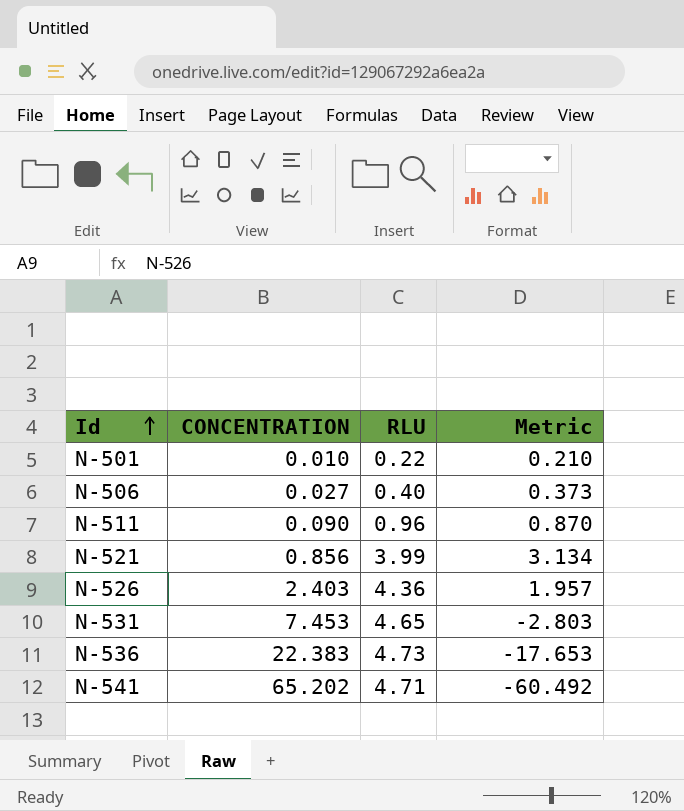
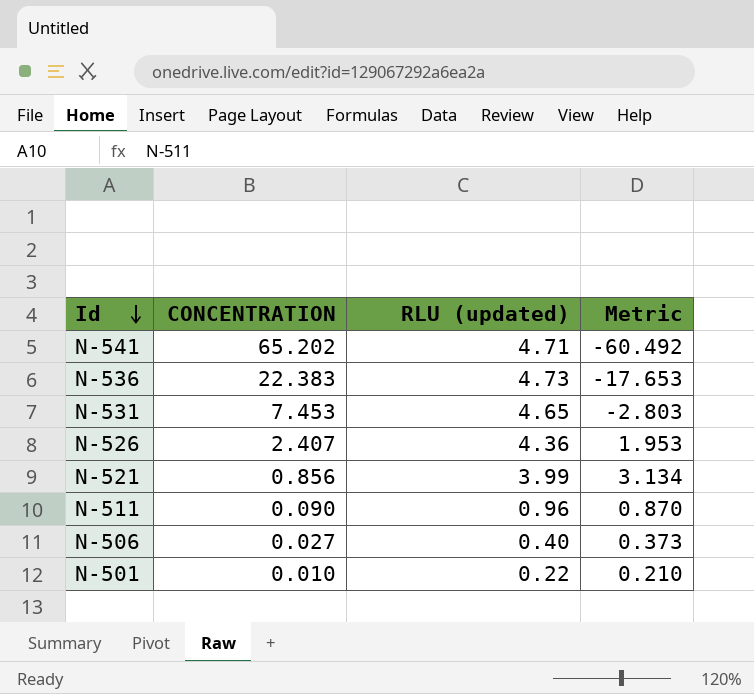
row order: Id ascending -> Id descending
column name: RLU -> RLU (updated)
N-526 | CONCENTRATION: 2.403 -> 2.407
N-526 | Metric: 1.957 -> 1.953

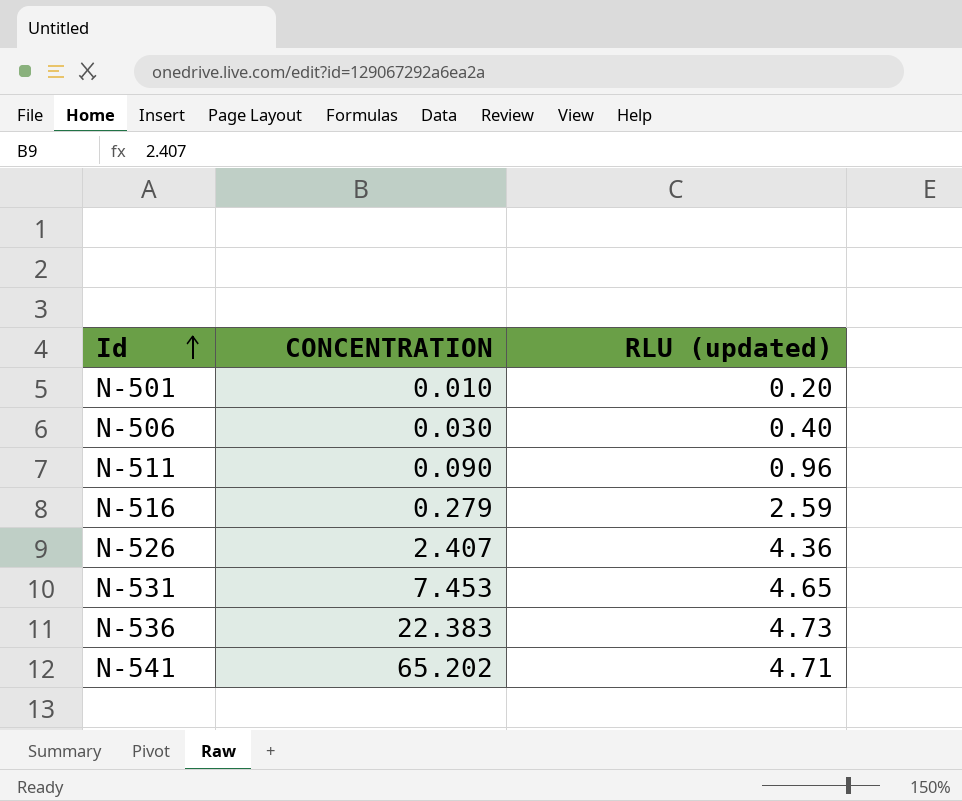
row order: Id descending -> Id ascending
column Metric | formula: [RLU (updated)] - [CONCENTRATION] -> none
row N-521: 0.856 | 3.99 | 3.134 -> none
N-501 | RLU (updated): 0.22 -> 0.20
N-506 | CONCENTRATION: 0.027 -> 0.030
row N-516: none -> 0.279 | 2.59

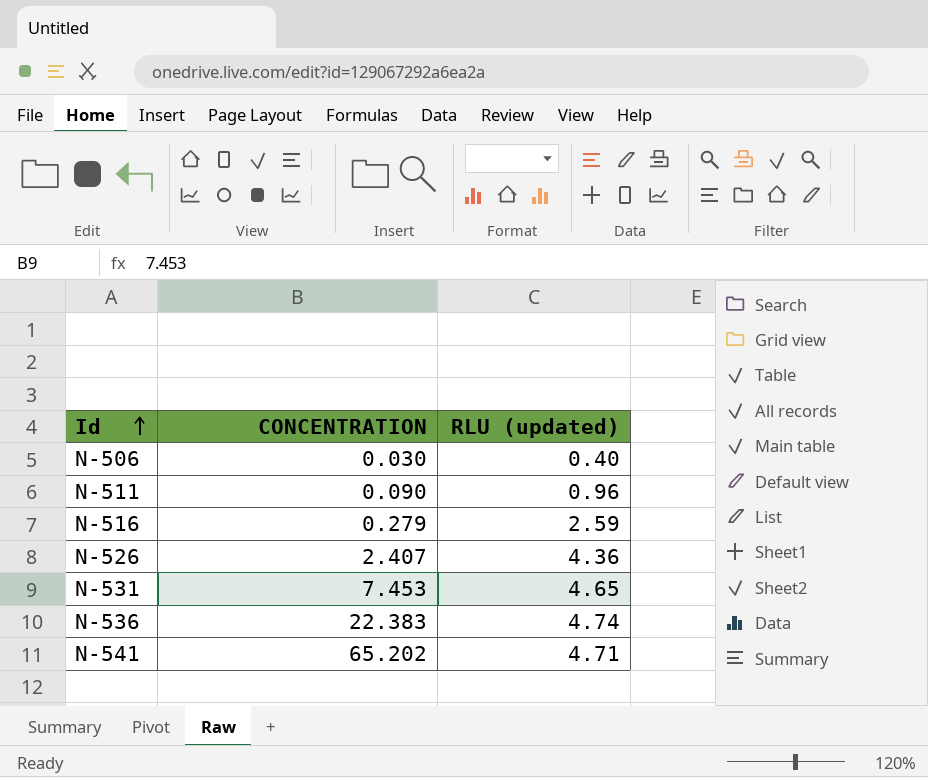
row N-501: 0.010 | 0.20 -> none
N-536 | RLU (updated): 4.73 -> 4.74

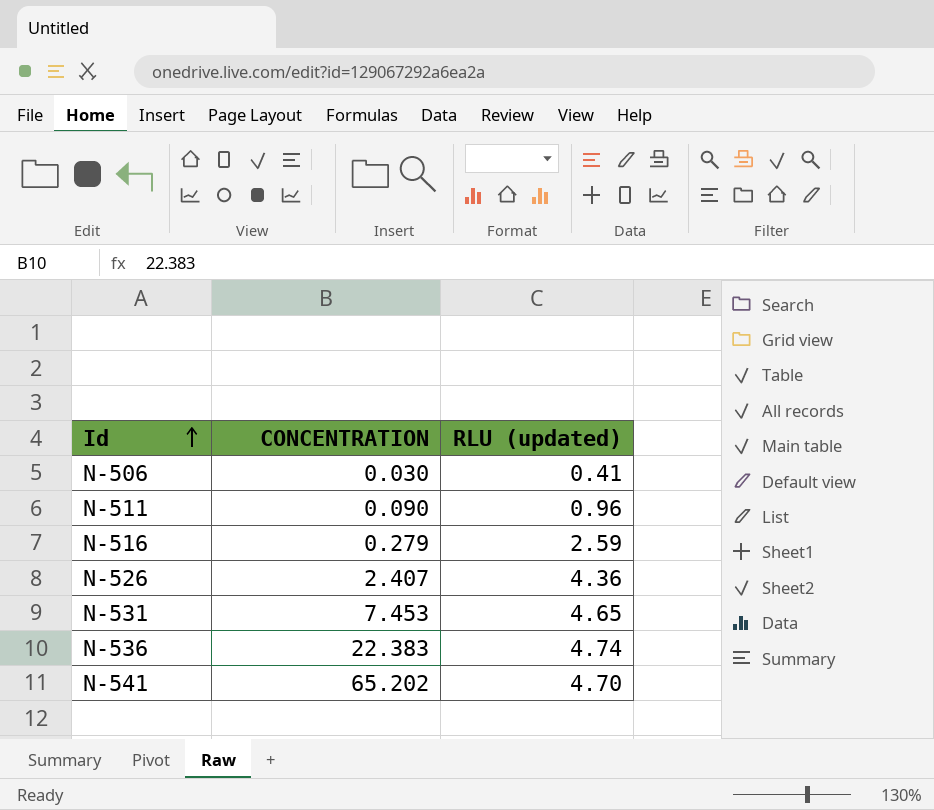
N-506 | RLU (updated): 0.40 -> 0.41
N-541 | RLU (updated): 4.71 -> 4.70

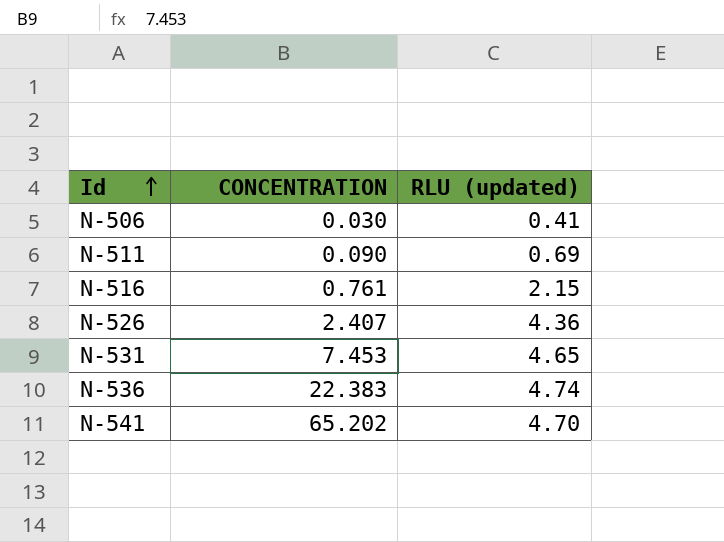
N-511 | RLU (updated): 0.96 -> 0.69
N-516 | CONCENTRATION: 0.279 -> 0.761
N-516 | RLU (updated): 2.59 -> 2.15

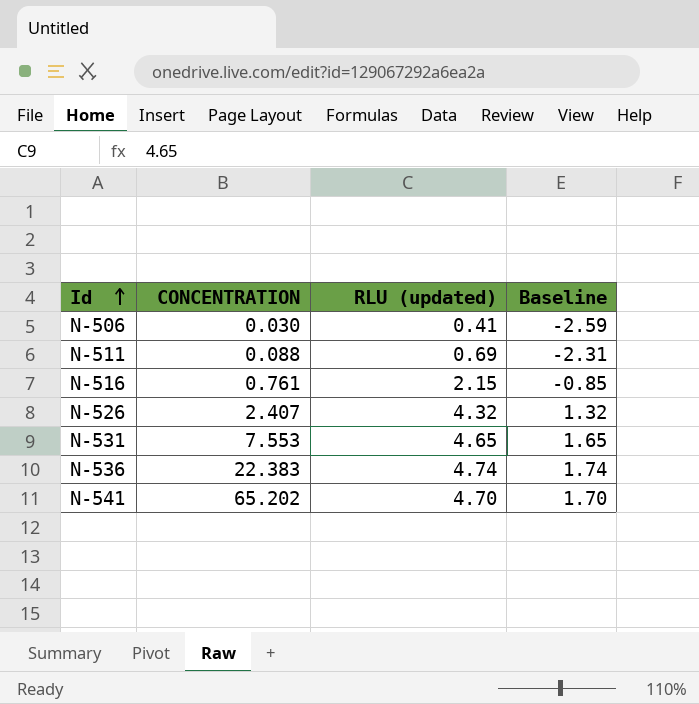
column Baseline | formula: none -> [RLU (updated)] - 3
N-511 | CONCENTRATION: 0.090 -> 0.088
N-526 | RLU (updated): 4.36 -> 4.32
N-531 | CONCENTRATION: 7.453 -> 7.553

